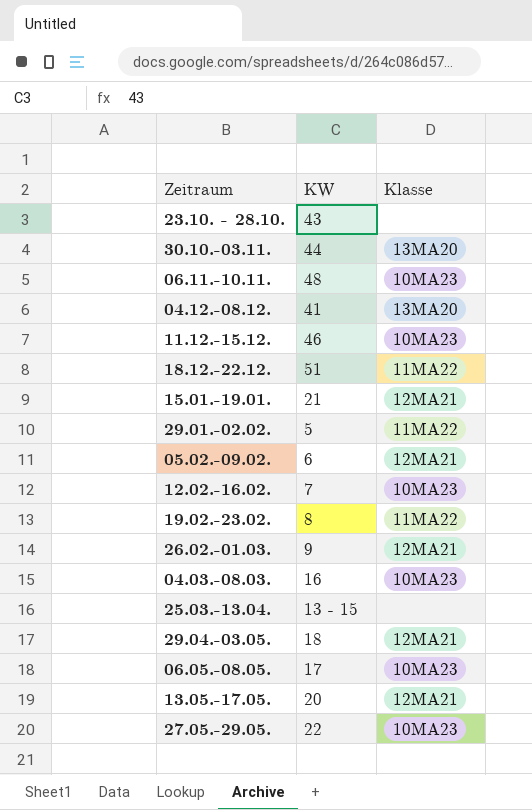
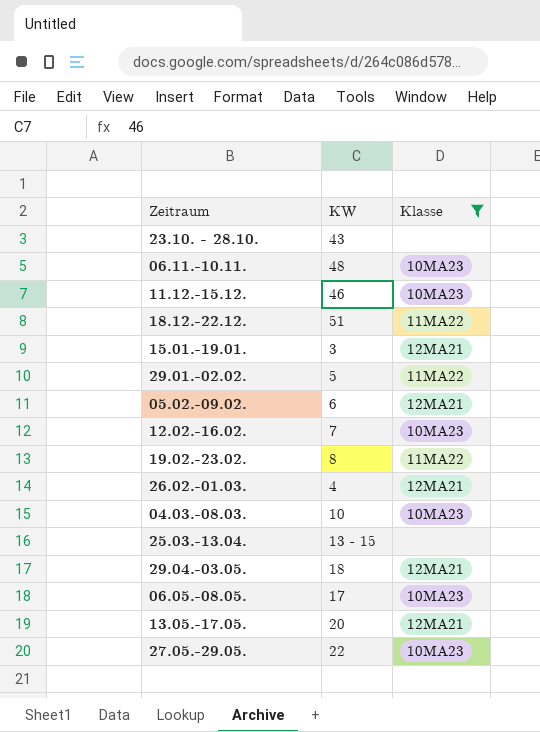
filter: none -> Klasse != 13MA20
15.01.-19.01. | KW: 21 -> 3
26.02.-01.03. | KW: 9 -> 4
04.03.-08.03. | KW: 16 -> 10

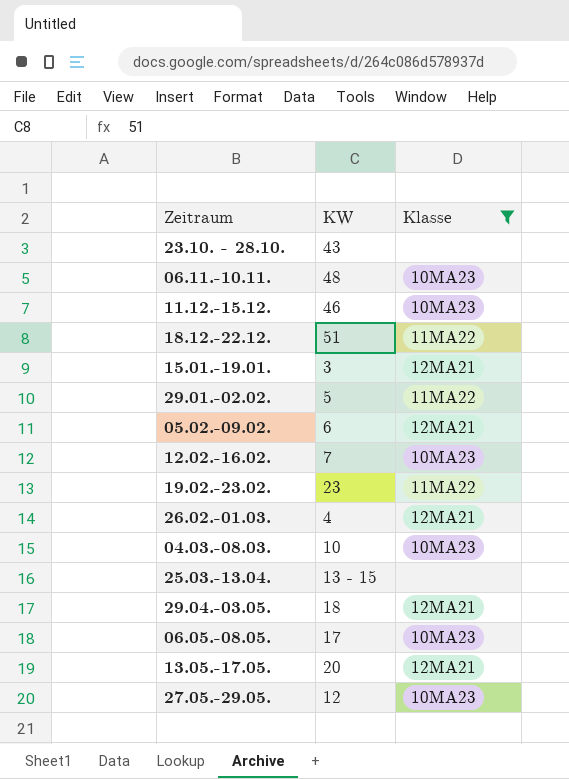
19.02.-23.02. | KW: 8 -> 23
27.05.-29.05. | KW: 22 -> 12

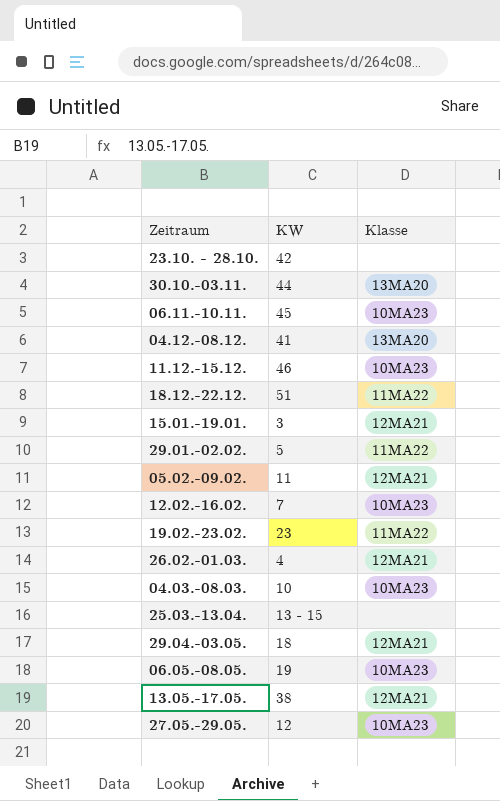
filter: Klasse != 13MA20 -> none
23.10. - 28.10. | KW: 43 -> 42
06.11.-10.11. | KW: 48 -> 45
05.02.-09.02. | KW: 6 -> 11
06.05.-08.05. | KW: 17 -> 19
13.05.-17.05. | KW: 20 -> 38

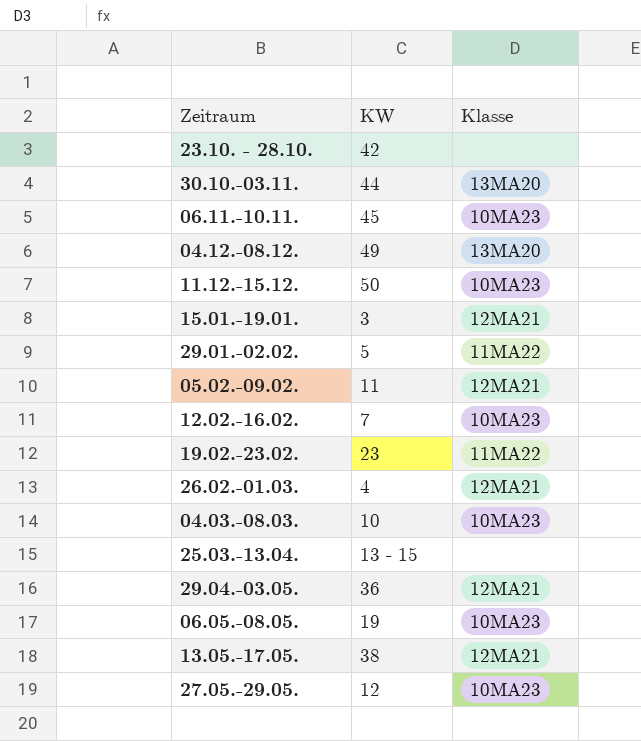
row 18.12.-22.12.: 51 | 11MA22 -> none
04.12.-08.12. | KW: 41 -> 49
11.12.-15.12. | KW: 46 -> 50
29.04.-03.05. | KW: 18 -> 36

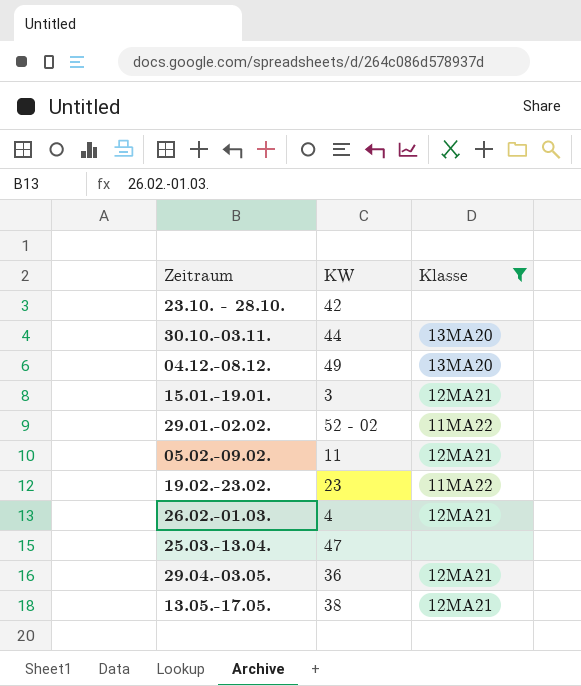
filter: none -> Klasse != 10MA23
29.01.-02.02. | KW: 5 -> 52 - 02
25.03.-13.04. | KW: 13 - 15 -> 47

